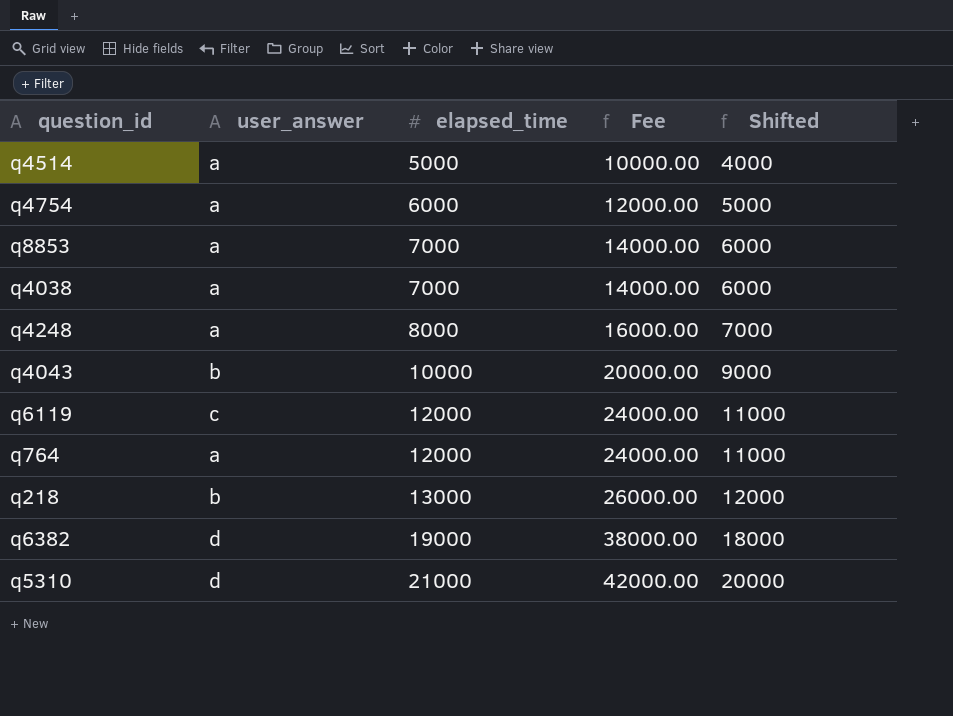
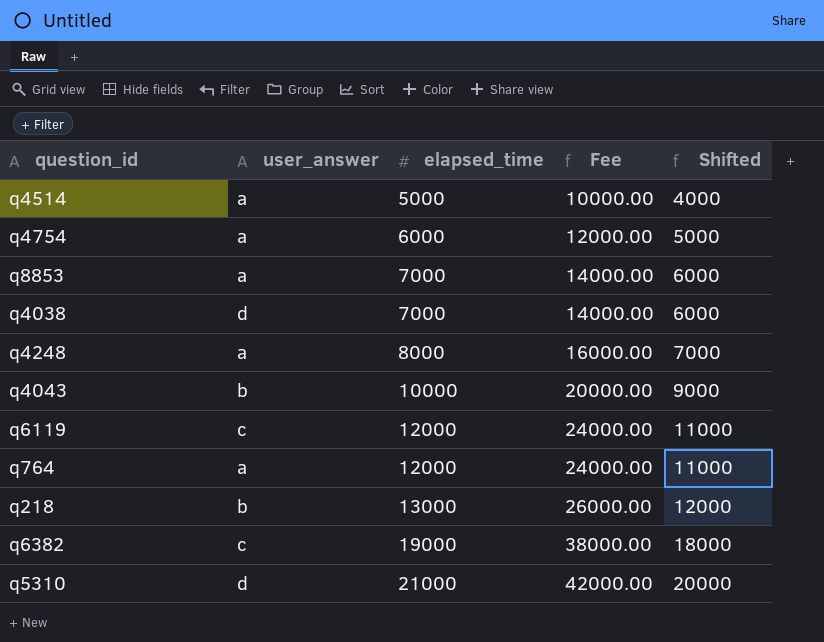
q4038 | user_answer: a -> d
q6382 | user_answer: d -> c

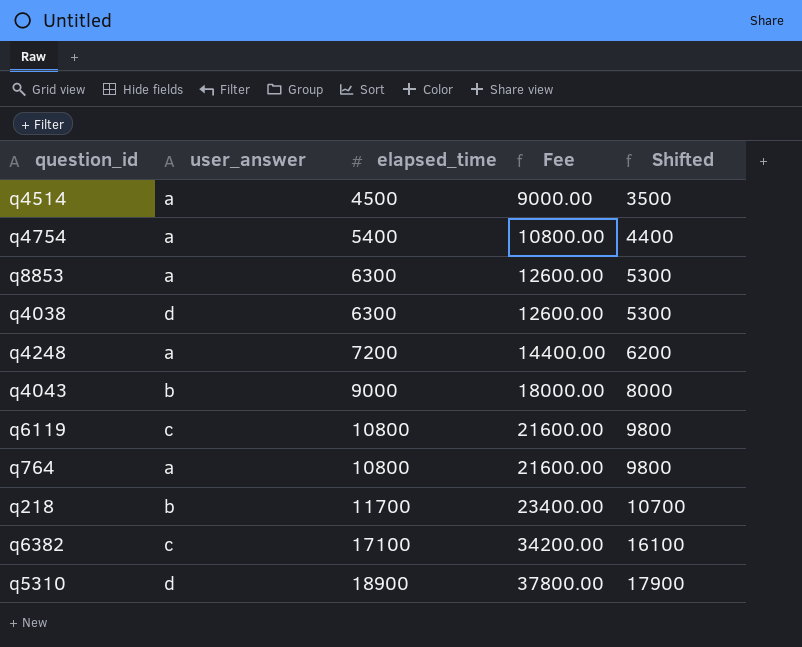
q4514 | elapsed_time: 5000 -> 4500
q4514 | Fee: 10000.00 -> 9000.00
q4514 | Shifted: 4000 -> 3500
q4754 | elapsed_time: 6000 -> 5400
q4754 | Fee: 12000.00 -> 10800.00
q4754 | Shifted: 5000 -> 4400
q8853 | elapsed_time: 7000 -> 6300
q8853 | Fee: 14000.00 -> 12600.00
q8853 | Shifted: 6000 -> 5300
q4038 | elapsed_time: 7000 -> 6300
q4038 | Fee: 14000.00 -> 12600.00
q4038 | Shifted: 6000 -> 5300
q4248 | elapsed_time: 8000 -> 7200
q4248 | Fee: 16000.00 -> 14400.00
q4248 | Shifted: 7000 -> 6200
q4043 | elapsed_time: 10000 -> 9000
q4043 | Fee: 20000.00 -> 18000.00
q4043 | Shifted: 9000 -> 8000
q6119 | elapsed_time: 12000 -> 10800
q6119 | Fee: 24000.00 -> 21600.00
q6119 | Shifted: 11000 -> 9800
q764 | elapsed_time: 12000 -> 10800
q764 | Fee: 24000.00 -> 21600.00
q764 | Shifted: 11000 -> 9800
q218 | elapsed_time: 13000 -> 11700
q218 | Fee: 26000.00 -> 23400.00
q218 | Shifted: 12000 -> 10700
q6382 | elapsed_time: 19000 -> 17100
q6382 | Fee: 38000.00 -> 34200.00
q6382 | Shifted: 18000 -> 16100
q5310 | elapsed_time: 21000 -> 18900
q5310 | Fee: 42000.00 -> 37800.00
q5310 | Shifted: 20000 -> 17900

